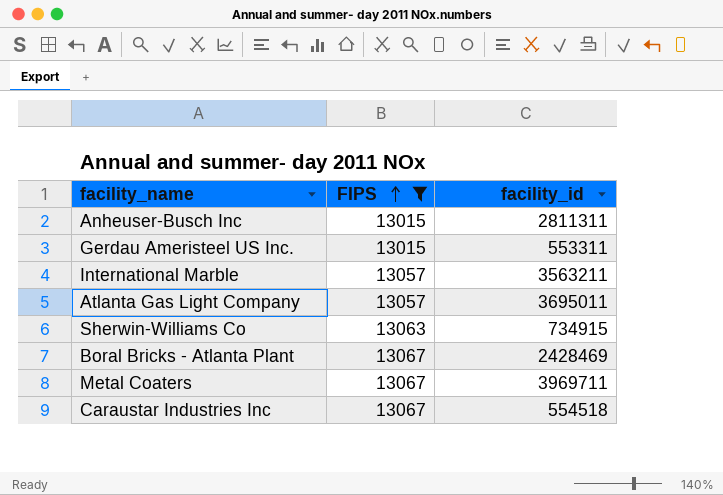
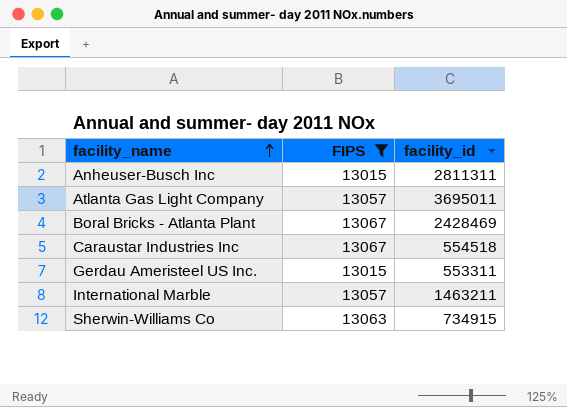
row order: FIPS ascending -> facility_name ascending
row Metal Coaters: 13067 | 3969711 -> none
International Marble | facility_id: 3563211 -> 1463211

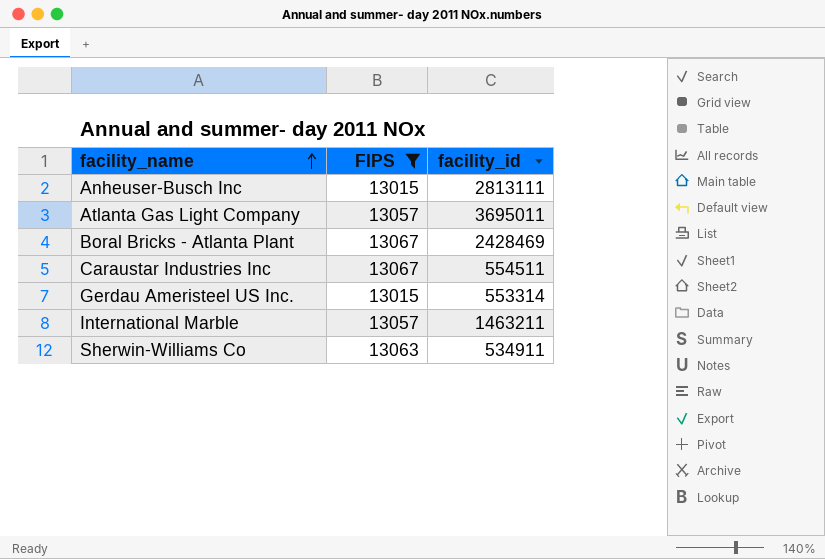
Anheuser-Busch Inc | facility_id: 2811311 -> 2813111
Caraustar Industries Inc | facility_id: 554518 -> 554511
Gerdau Ameristeel US Inc. | facility_id: 553311 -> 553314
Sherwin-Williams Co | facility_id: 734915 -> 534911

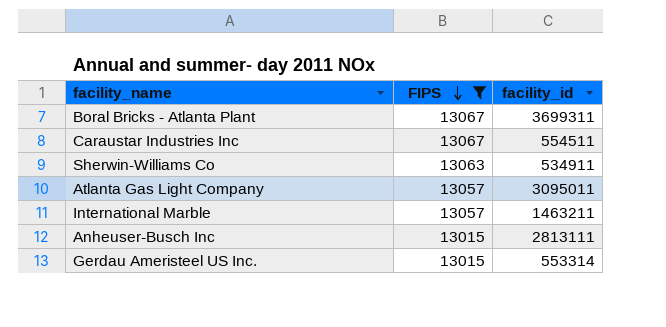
row order: facility_name ascending -> FIPS descending
Boral Bricks - Atlanta Plant | facility_id: 2428469 -> 3699311
Atlanta Gas Light Company | facility_id: 3695011 -> 3095011

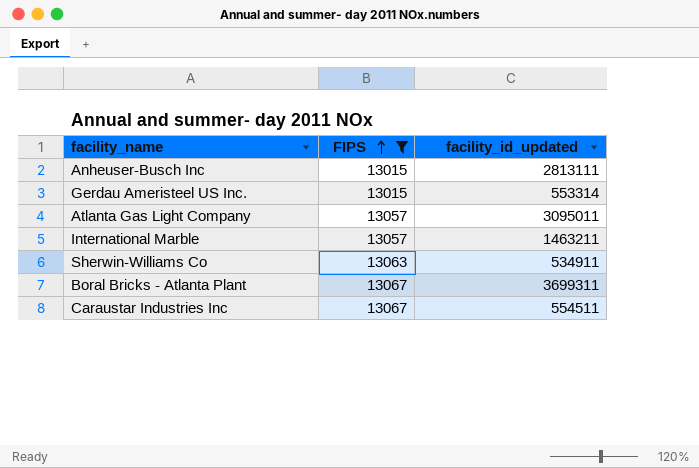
row order: FIPS descending -> FIPS ascending
column name: facility_id -> facility_id_updated

